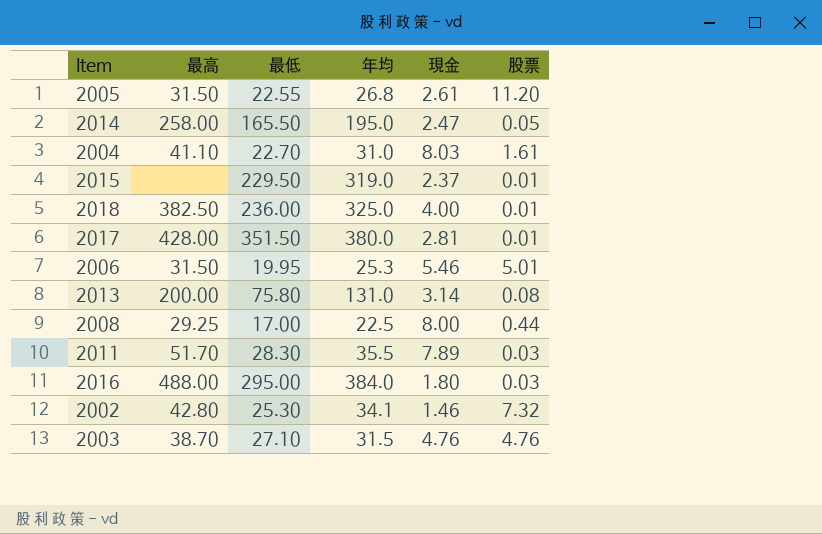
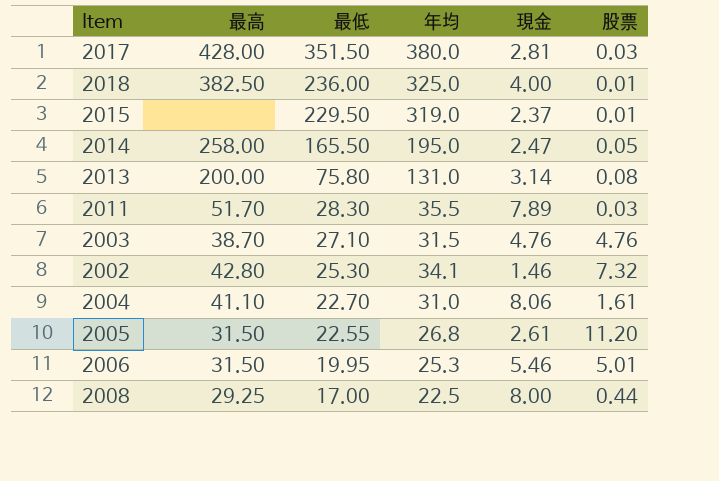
row order: none -> 最低 descending
row 2016: 488.00 | 295.00 | 384.0 | 1.80 | 0.03 -> none
2017 | 股票: 0.01 -> 0.03
2004 | 現金: 8.03 -> 8.06

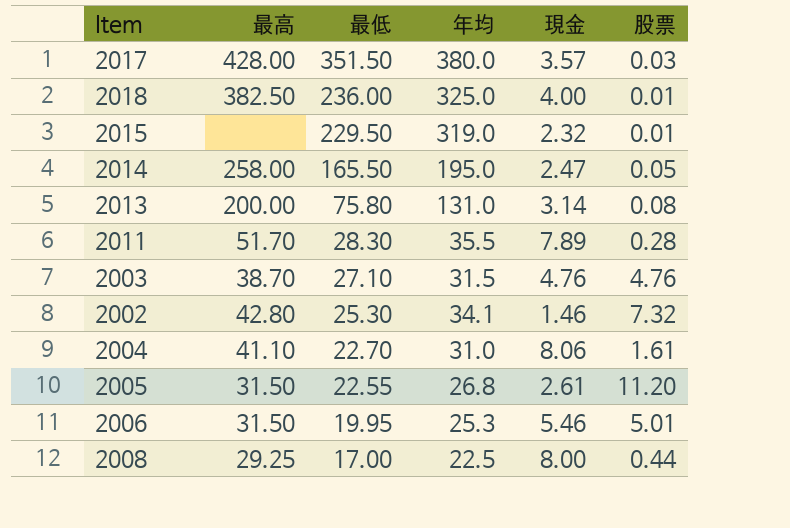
2017 | 現金: 2.81 -> 3.57
2015 | 現金: 2.37 -> 2.32
2011 | 股票: 0.03 -> 0.28

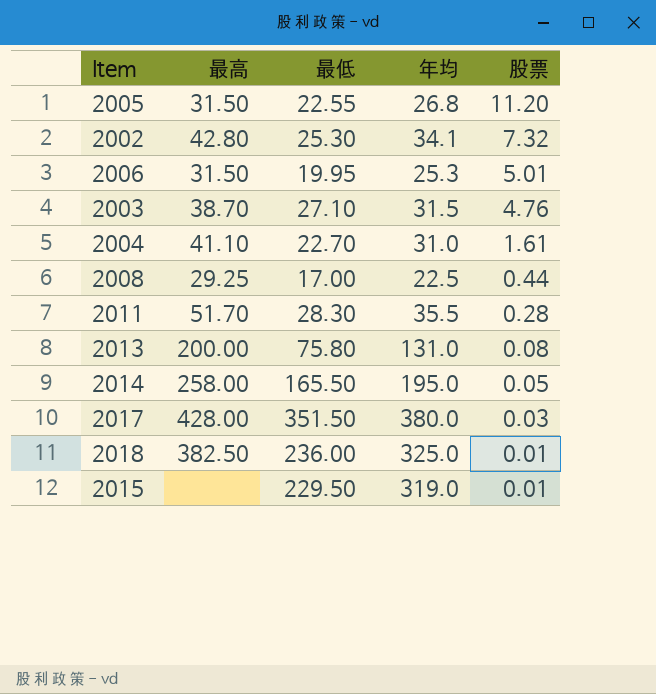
row order: 最低 descending -> 股票 descending
column 現金 | position: 5 -> none

